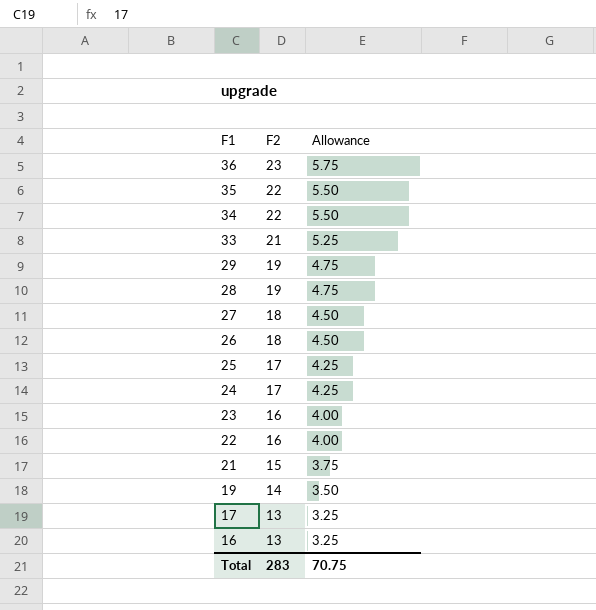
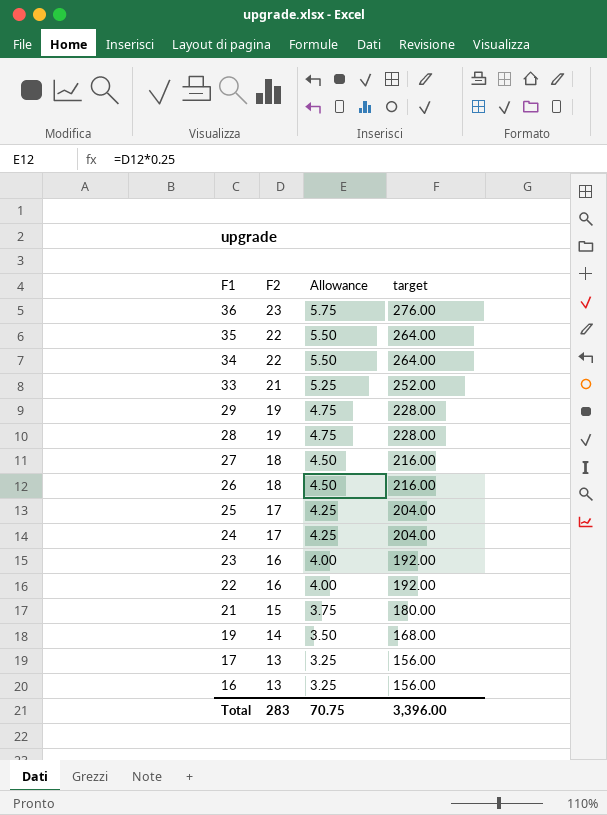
column target | formula: none -> [F2] * 12

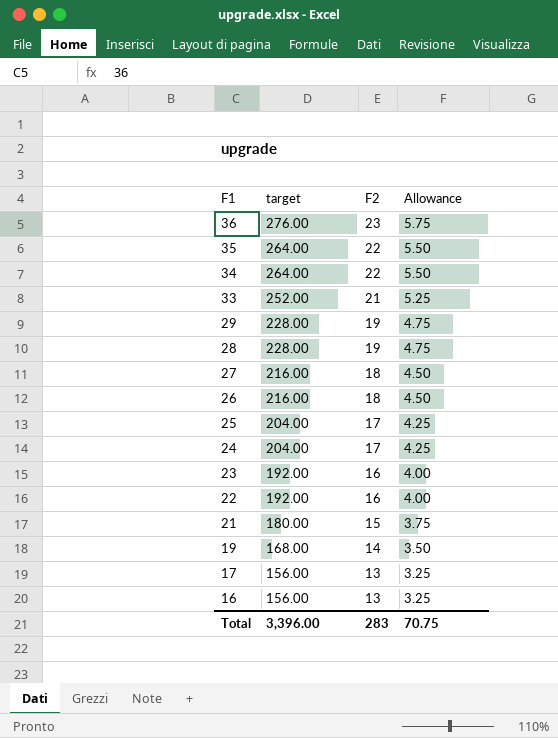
column target | position: 4 -> 2

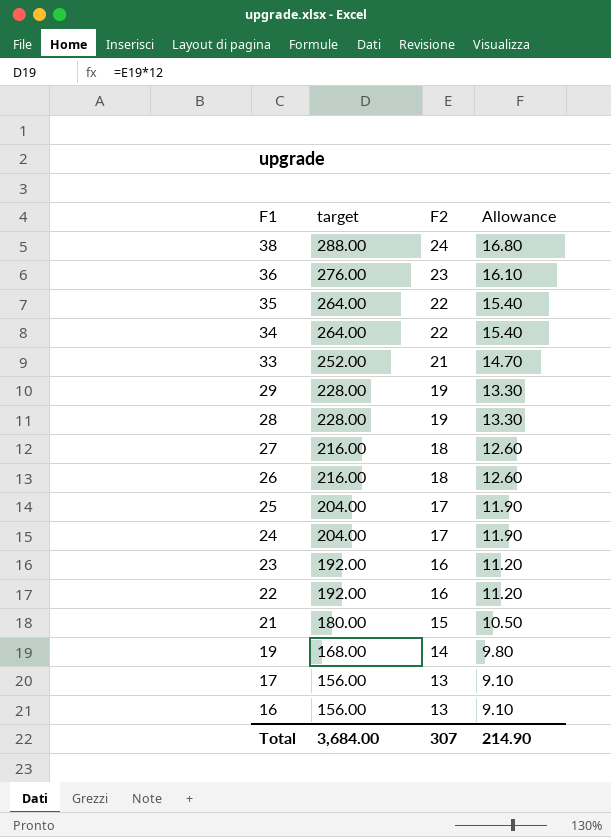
column Allowance | formula: [F2] * 0.25 -> [F2] * 0.7
row 38: none -> 288.00 | 24 | 16.80
Total | target: 3,396.00 -> 3,684.00
Total | F2: 283 -> 307
Total | Allowance: 70.75 -> 214.90

